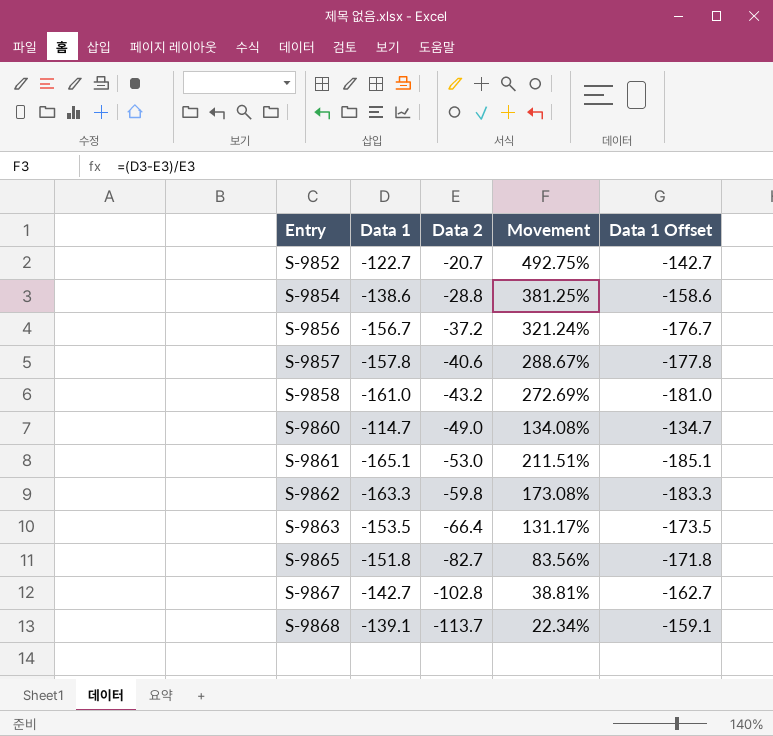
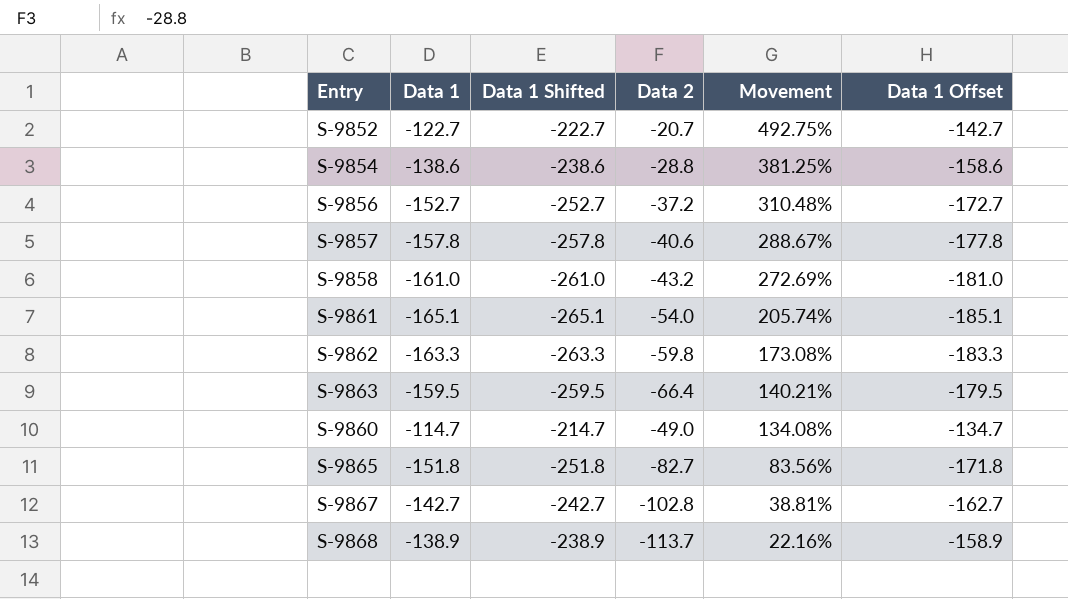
row order: Entry ascending -> Movement descending
column Data 1 Shifted | formula: none -> [Data 1] - 100
S-9856 | Data 1: -156.7 -> -152.7
S-9856 | Movement: 321.24% -> 310.48%
S-9856 | Data 1 Offset: -176.7 -> -172.7
S-9861 | Data 2: -53.0 -> -54.0
S-9861 | Movement: 211.51% -> 205.74%
S-9863 | Data 1: -153.5 -> -159.5
S-9863 | Movement: 131.17% -> 140.21%
S-9863 | Data 1 Offset: -173.5 -> -179.5
S-9868 | Data 1: -139.1 -> -138.9
S-9868 | Movement: 22.34% -> 22.16%
S-9868 | Data 1 Offset: -159.1 -> -158.9

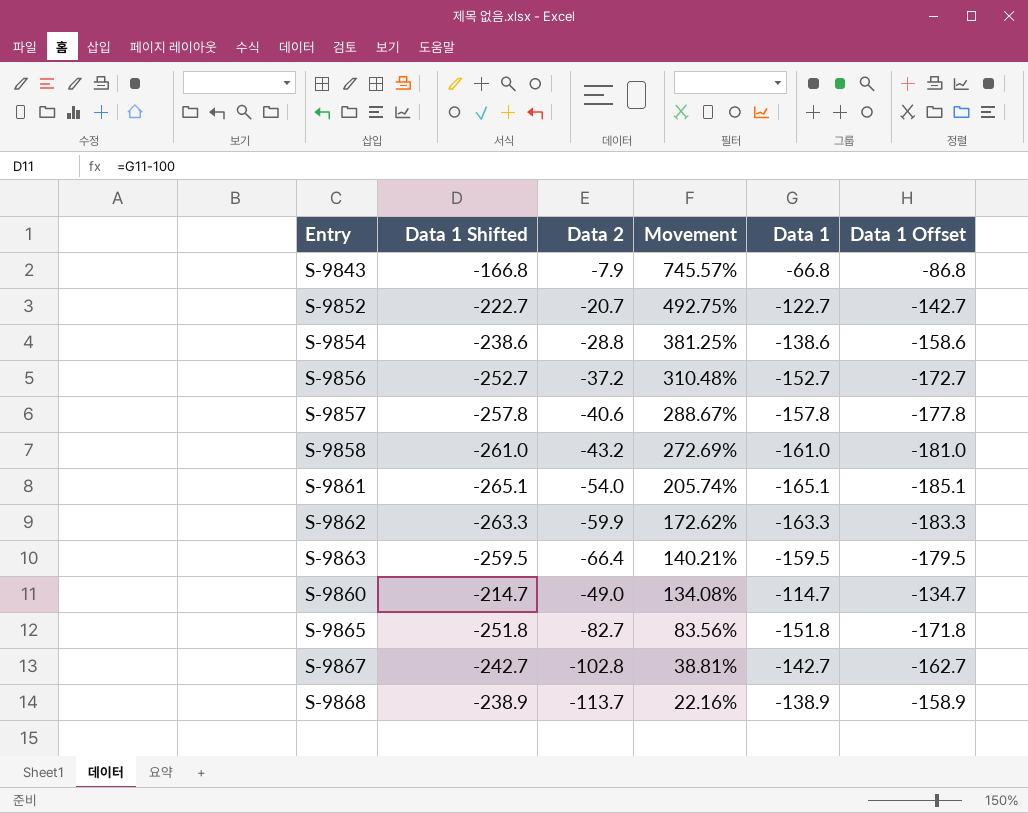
column Data 1 | position: 2 -> 5
row S-9843: none -> -166.8 | -7.9 | 745.57% | -66.8 | -86.8
S-9862 | Data 2: -59.8 -> -59.9
S-9862 | Movement: 173.08% -> 172.62%

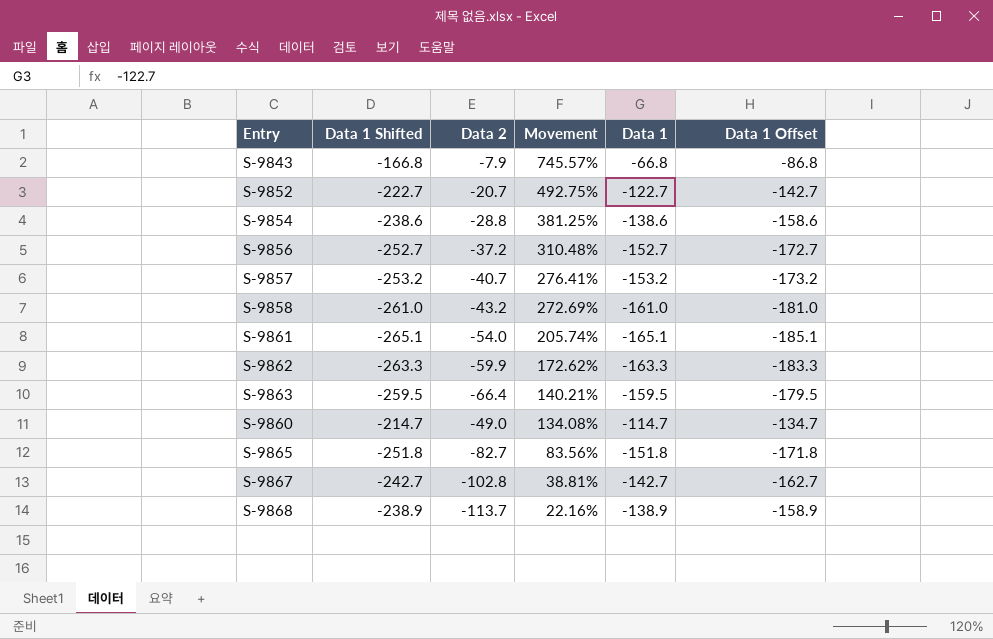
S-9857 | Data 1 Shifted: -257.8 -> -253.2
S-9857 | Data 2: -40.6 -> -40.7
S-9857 | Movement: 288.67% -> 276.41%
S-9857 | Data 1: -157.8 -> -153.2
S-9857 | Data 1 Offset: -177.8 -> -173.2

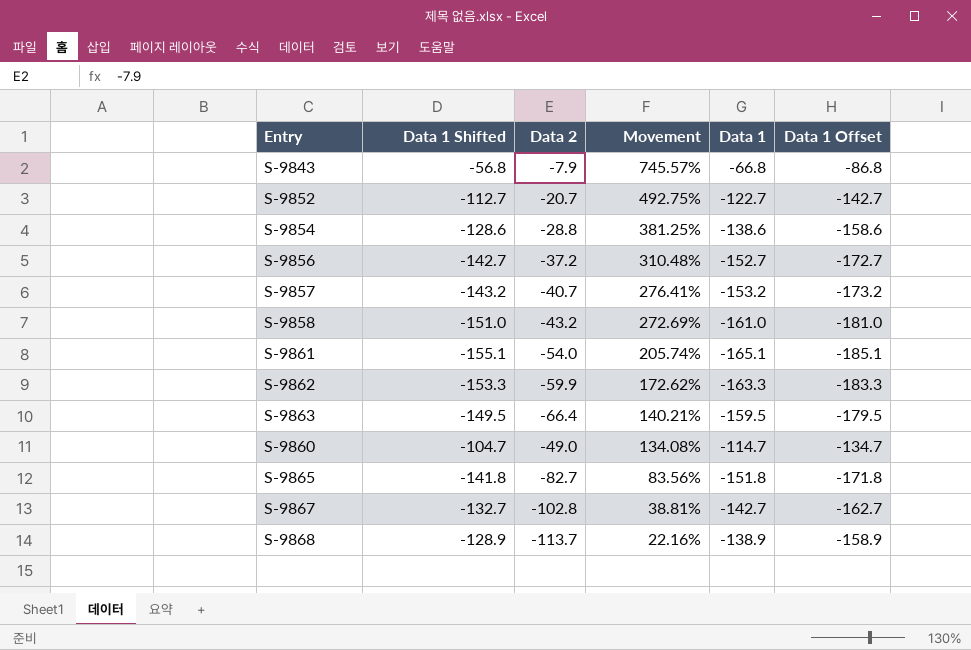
column Data 1 Shifted | formula: [Data 1] - 100 -> [Data 1] + 10

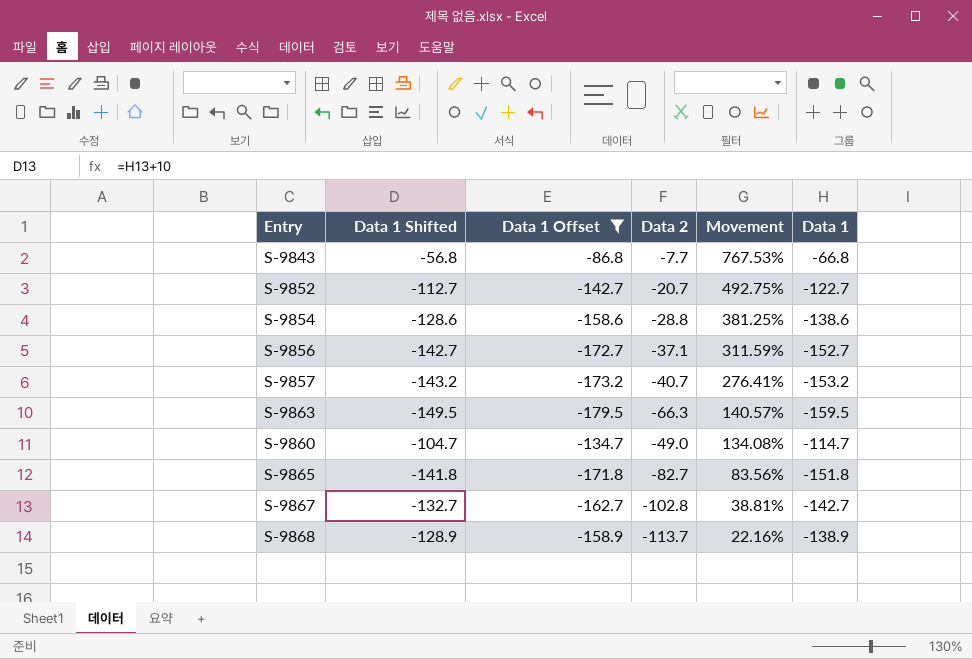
filter: none -> Data 1 Offset >= -179.5
column Data 1 Offset | position: 6 -> 3
S-9843 | Data 2: -7.9 -> -7.7
S-9843 | Movement: 745.57% -> 767.53%
S-9856 | Data 2: -37.2 -> -37.1
S-9856 | Movement: 310.48% -> 311.59%
S-9863 | Data 2: -66.4 -> -66.3
S-9863 | Movement: 140.21% -> 140.57%

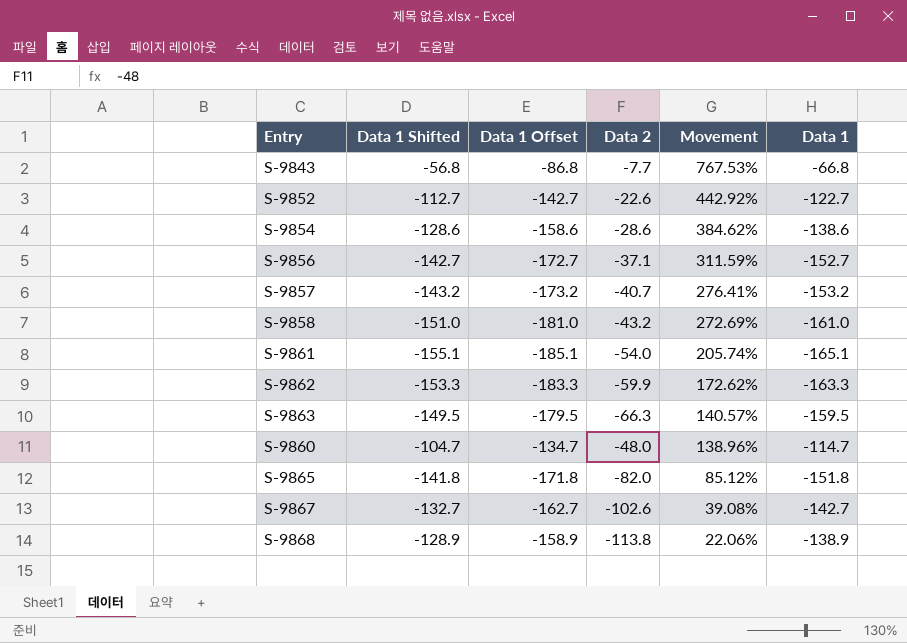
filter: Data 1 Offset >= -179.5 -> none
S-9852 | Data 2: -20.7 -> -22.6
S-9852 | Movement: 492.75% -> 442.92%
S-9854 | Data 2: -28.8 -> -28.6
S-9854 | Movement: 381.25% -> 384.62%
S-9860 | Data 2: -49.0 -> -48.0
S-9860 | Movement: 134.08% -> 138.96%
S-9865 | Data 2: -82.7 -> -82.0
S-9865 | Movement: 83.56% -> 85.12%
S-9867 | Data 2: -102.8 -> -102.6
S-9867 | Movement: 38.81% -> 39.08%
S-9868 | Data 2: -113.7 -> -113.8
S-9868 | Movement: 22.16% -> 22.06%

